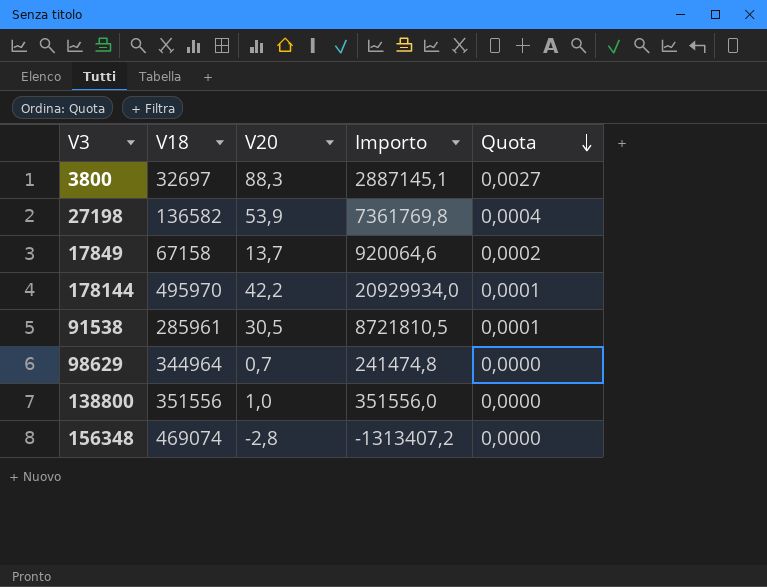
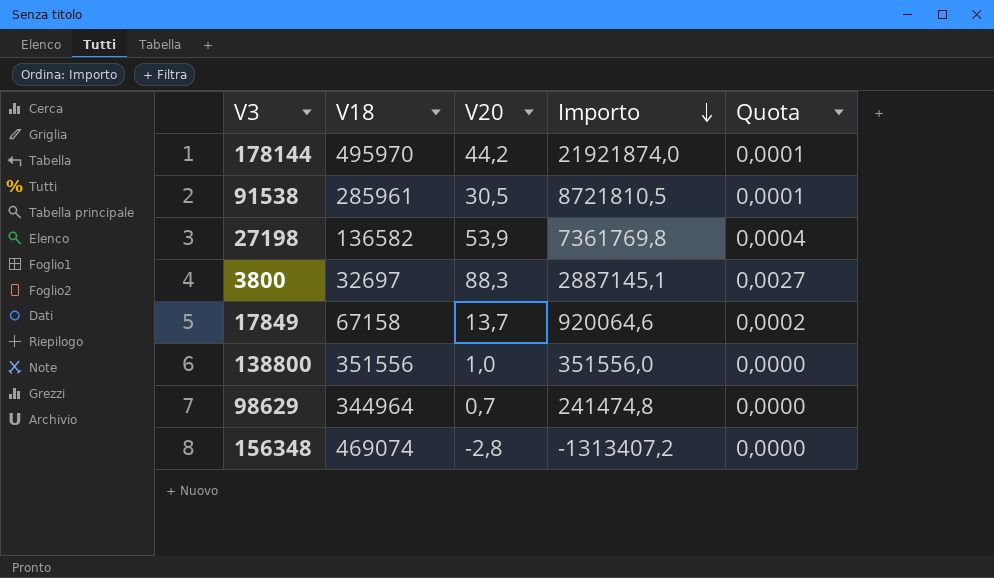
row order: Quota descending -> Importo descending
178144 | V20: 42,2 -> 44,2
178144 | Importo: 20929934,0 -> 21921874,0

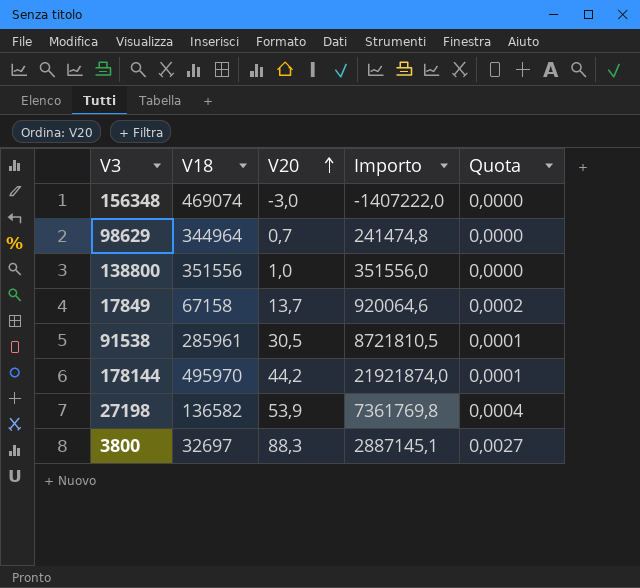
row order: Importo descending -> V20 ascending
156348 | V20: -2,8 -> -3,0
156348 | Importo: -1313407,2 -> -1407222,0

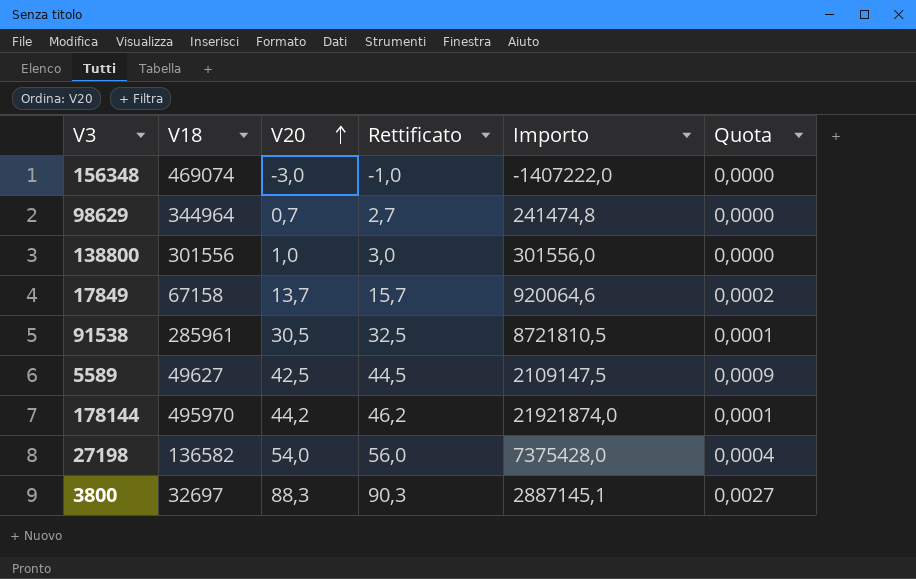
column Rettificato | formula: none -> [V20] + 2
138800 | V18: 351556 -> 301556
138800 | Importo: 351556,0 -> 301556,0
row 5589: none -> 49627 | 42,5 | 44,5 | 2109147,5 | 0,0009
27198 | V20: 53,9 -> 54,0
27198 | Importo: 7361769,8 -> 7375428,0

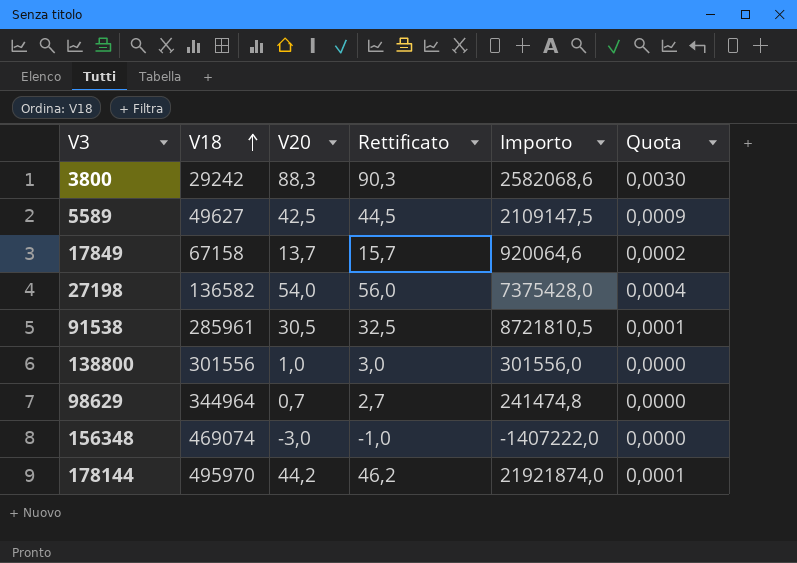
row order: V20 ascending -> V18 ascending
3800 | V18: 32697 -> 29242
3800 | Importo: 2887145,1 -> 2582068,6
3800 | Quota: 0,0027 -> 0,0030

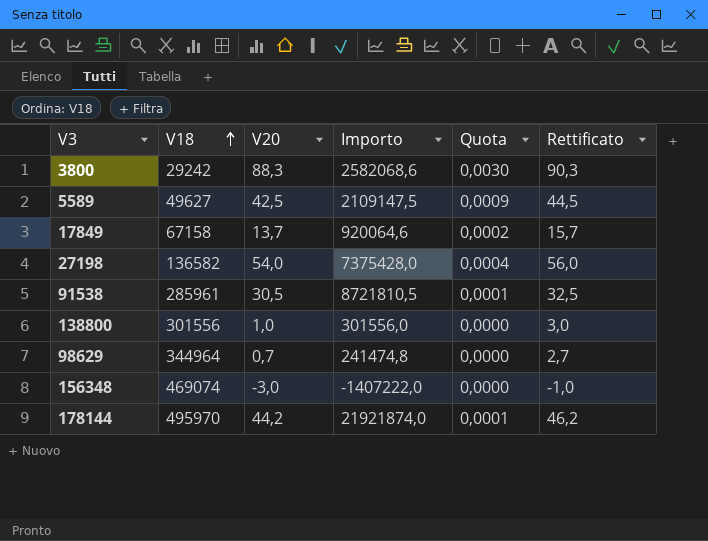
column Rettificato | position: 4 -> 6

